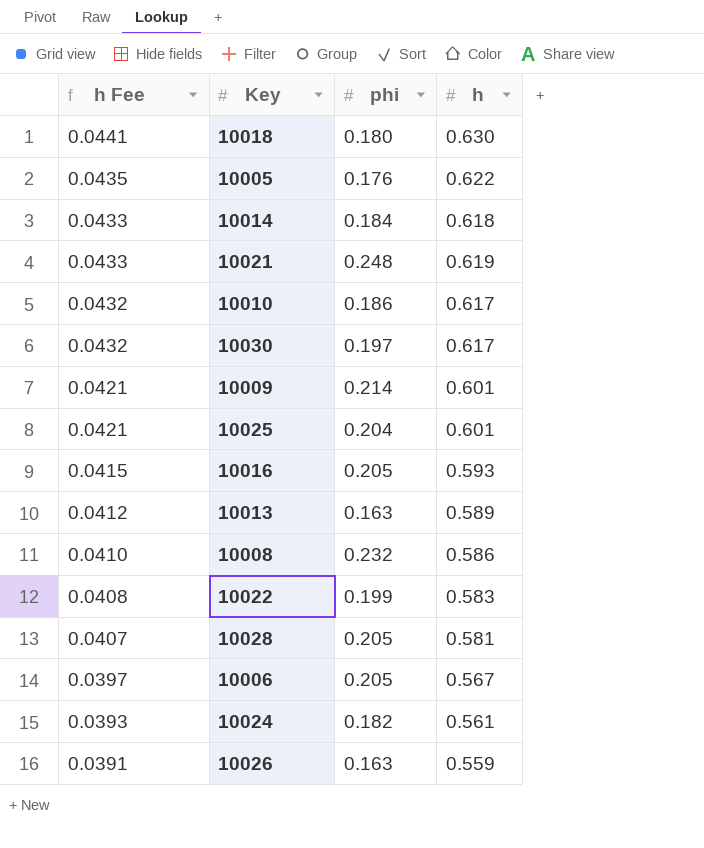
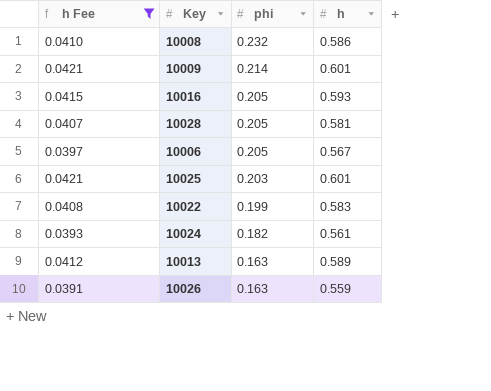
filter: none -> h Fee <= 0.0421
row order: h Fee descending -> phi descending
10025 | phi: 0.204 -> 0.203

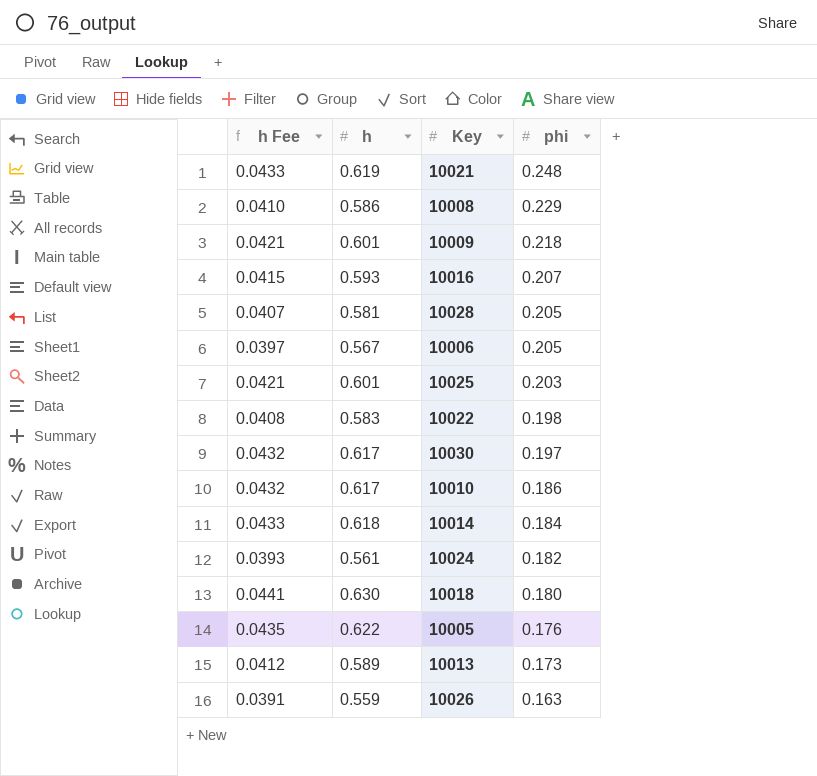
filter: h Fee <= 0.0421 -> none
column h | position: 4 -> 2
10008 | phi: 0.232 -> 0.229
10009 | phi: 0.214 -> 0.218
10016 | phi: 0.205 -> 0.207
10022 | phi: 0.199 -> 0.198
10013 | phi: 0.163 -> 0.173

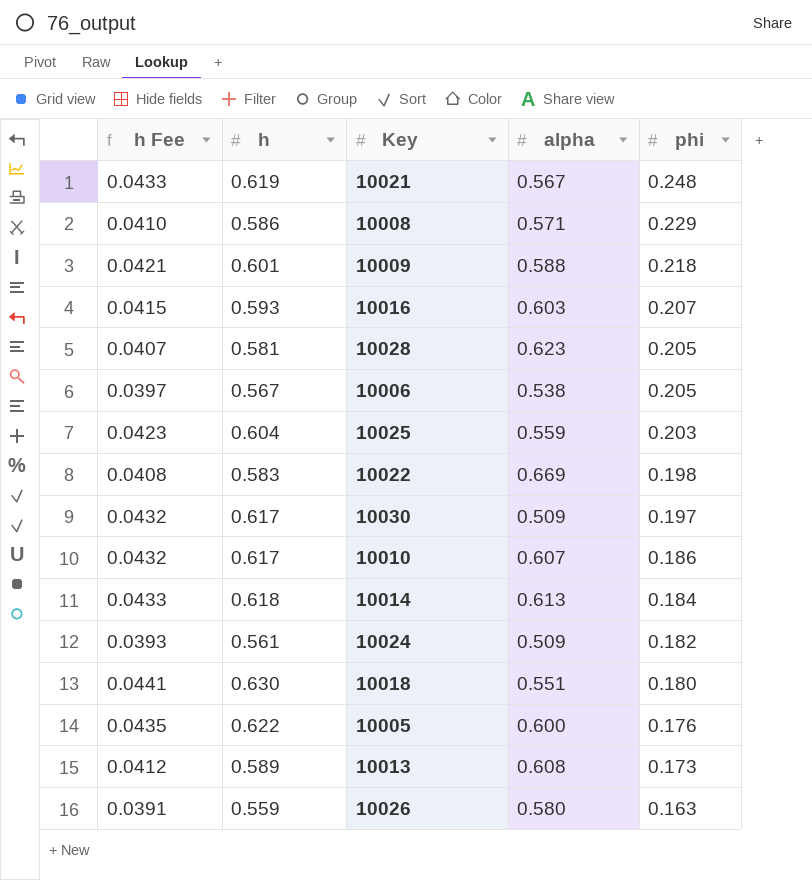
column alpha | position: none -> 4
10025 | h Fee: 0.0421 -> 0.0423
10025 | h: 0.601 -> 0.604

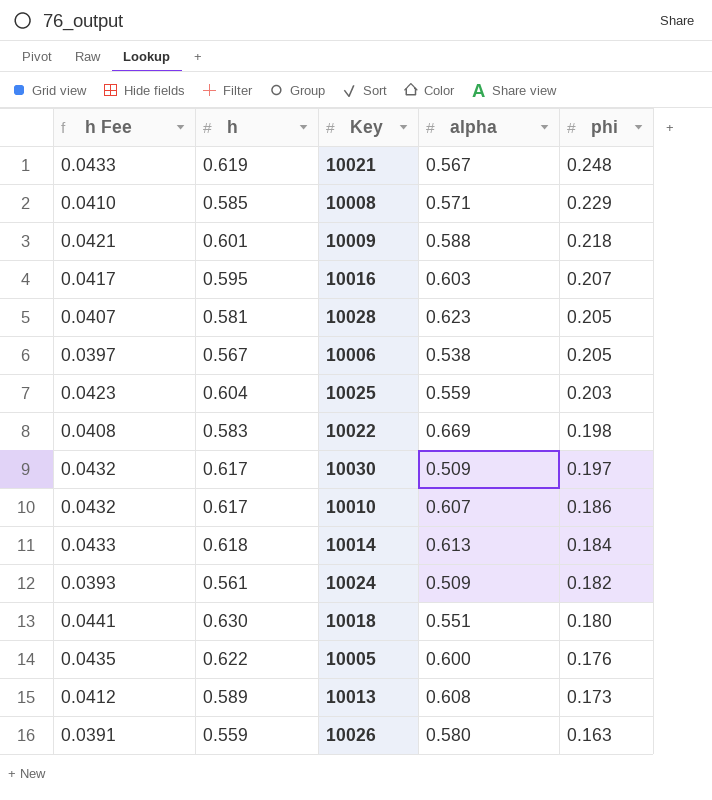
10008 | h: 0.586 -> 0.585
10016 | h Fee: 0.0415 -> 0.0417
10016 | h: 0.593 -> 0.595

